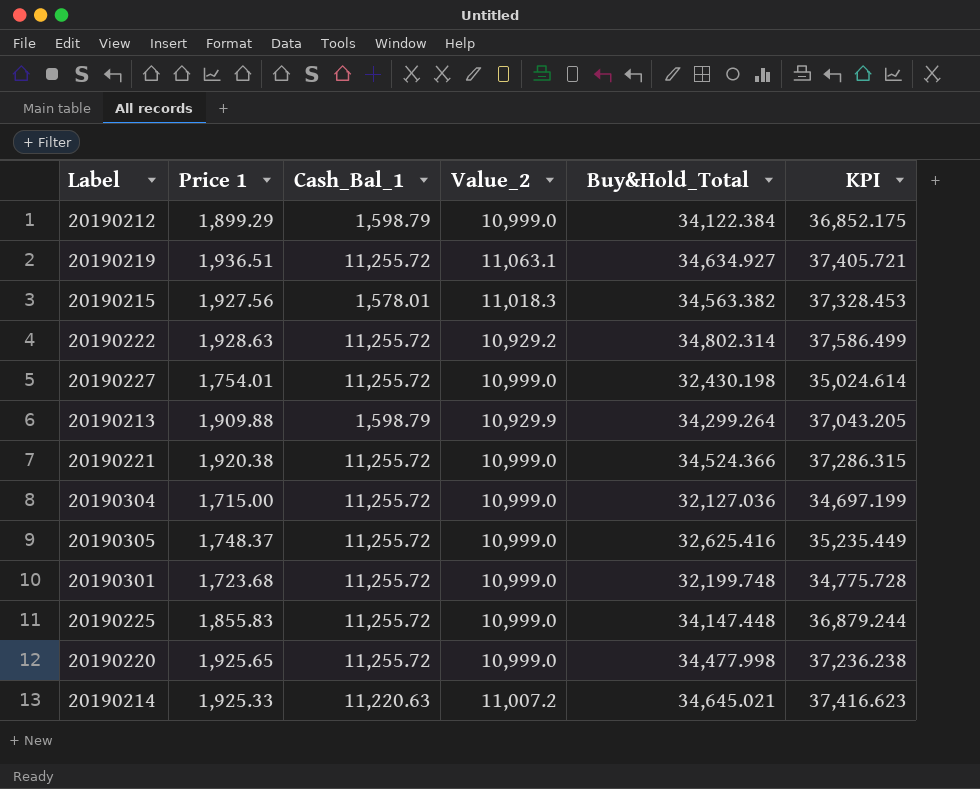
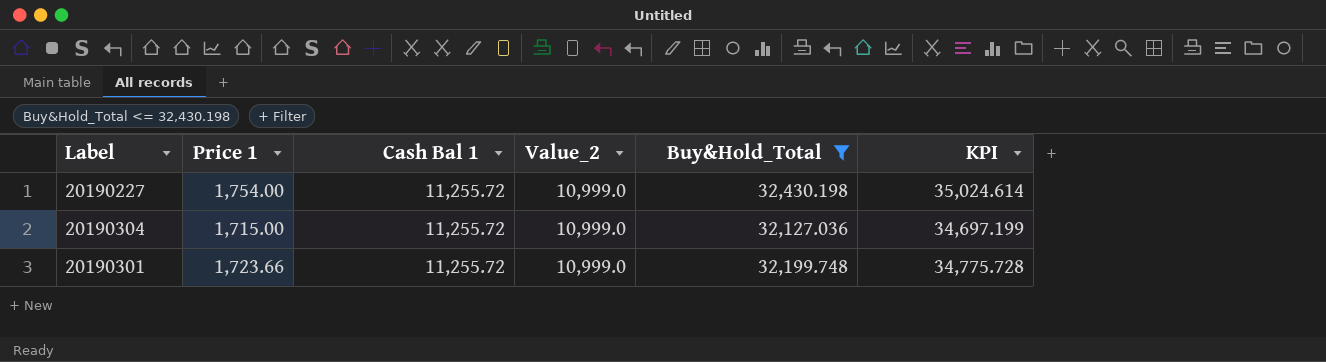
filter: none -> Buy&Hold_Total <= 32,430.198
column name: Cash_Bal_1 -> Cash Bal 1
20190227 | Price 1: 1,754.01 -> 1,754.00
20190301 | Price 1: 1,723.68 -> 1,723.66

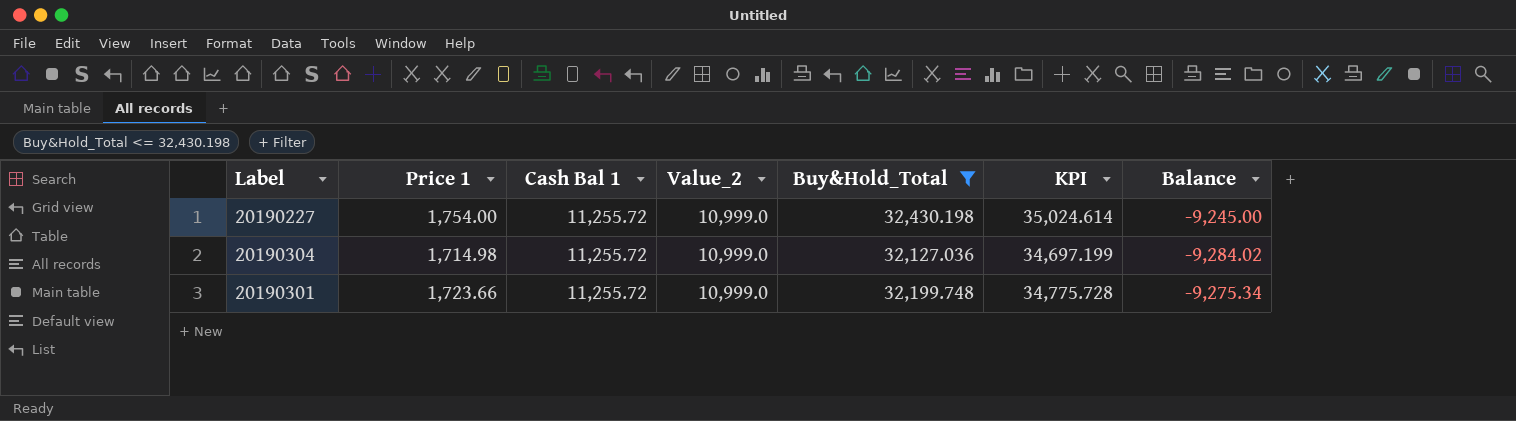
column Balance | formula: none -> [Price 1] - [Value_2]
20190304 | Price 1: 1,715.00 -> 1,714.98

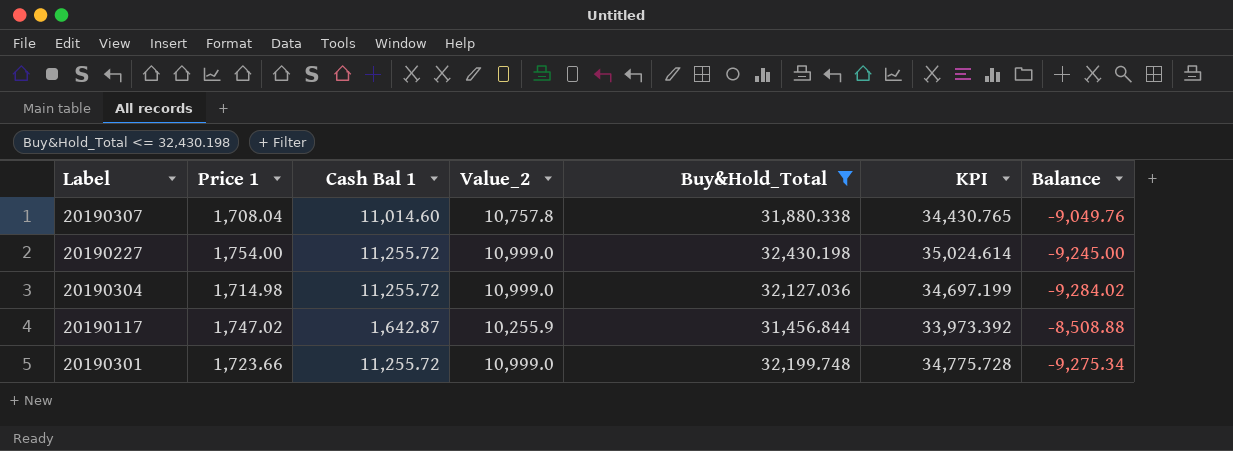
row 20190307: none -> 1,708.04 | 11,014.60 | 10,757.8 | 31,880.338 | 34,430.765 | -9,049.76
row 20190117: none -> 1,747.02 | 1,642.87 | 10,255.9 | 31,456.844 | 33,973.392 | -8,508.88

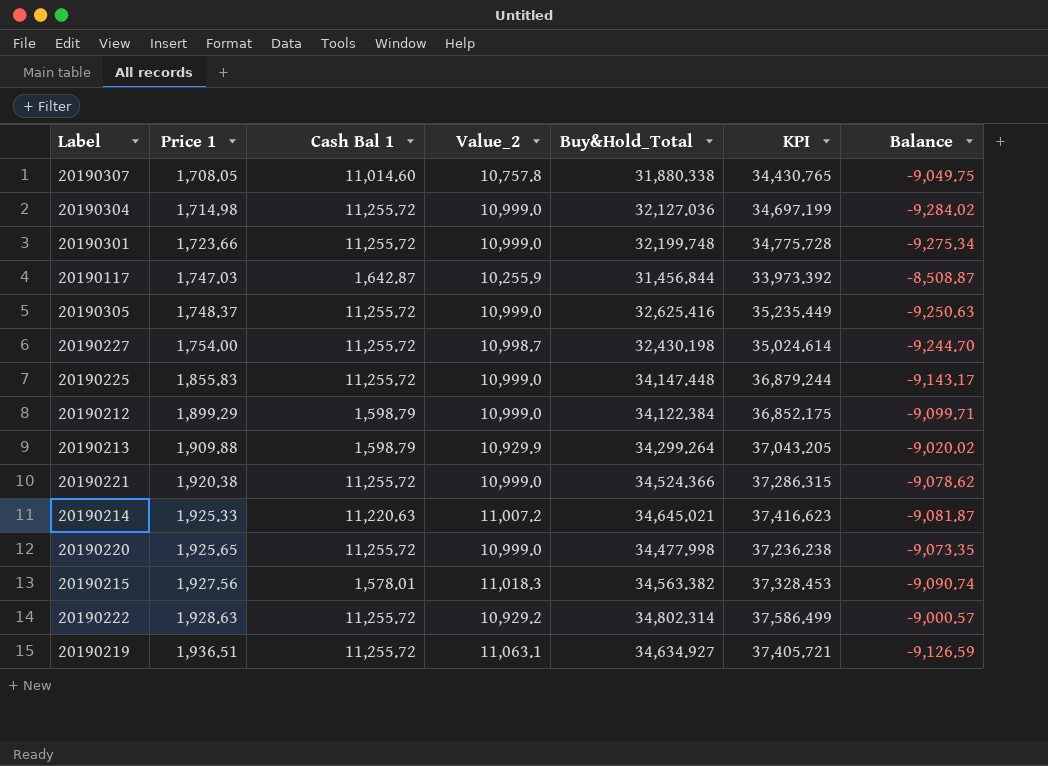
filter: Buy&Hold_Total <= 32,430.198 -> none
row order: none -> Price 1 ascending
20190307 | Price 1: 1,708.04 -> 1,708.05
20190307 | Balance: -9,049.76 -> -9,049.75
20190117 | Price 1: 1,747.02 -> 1,747.03
20190117 | Balance: -8,508.88 -> -8,508.87
20190227 | Value_2: 10,999.0 -> 10,998.7
20190227 | Balance: -9,245.00 -> -9,244.70

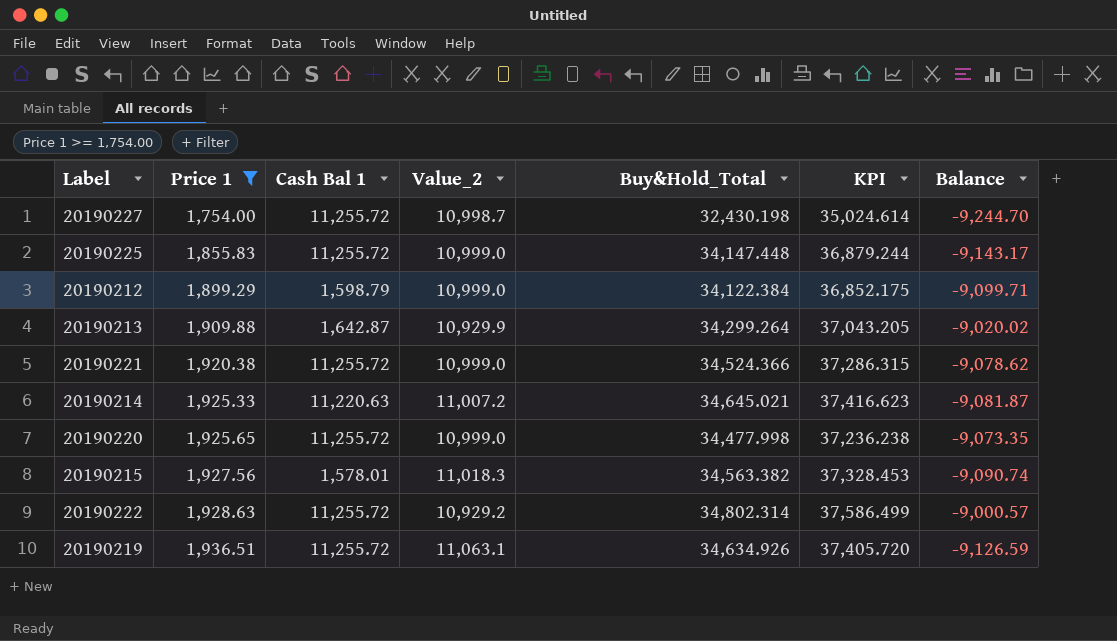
filter: none -> Price 1 >= 1,754.00
20190213 | Cash Bal 1: 1,598.79 -> 1,642.87
20190219 | Buy&Hold_Total: 34,634.927 -> 34,634.926
20190219 | KPI: 37,405.721 -> 37,405.720

